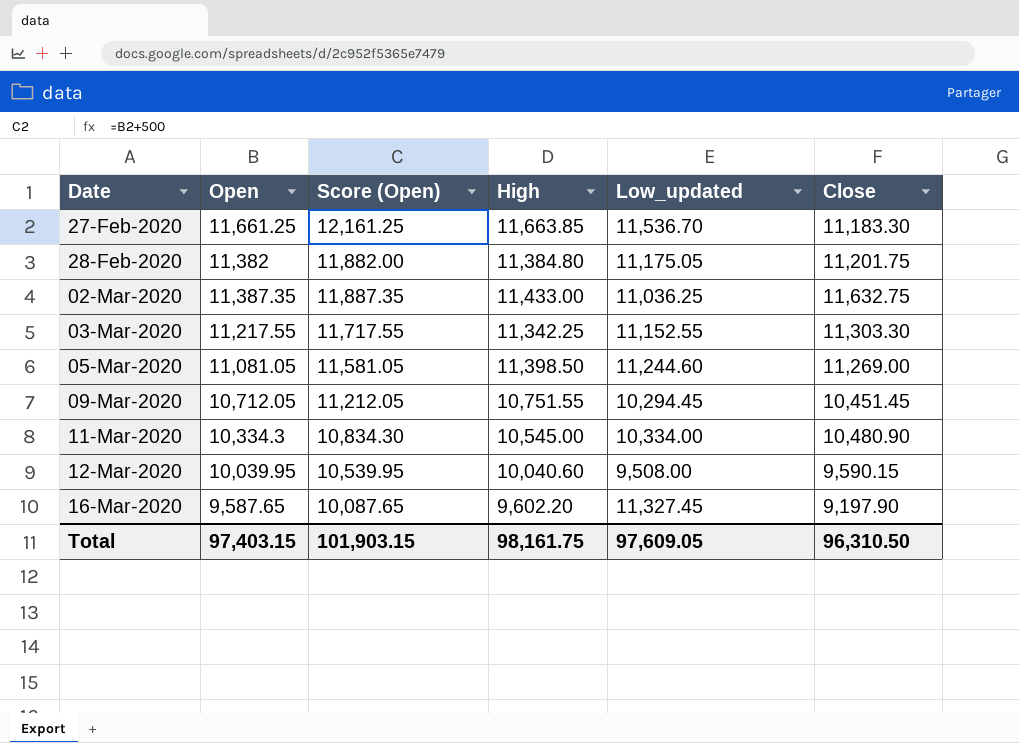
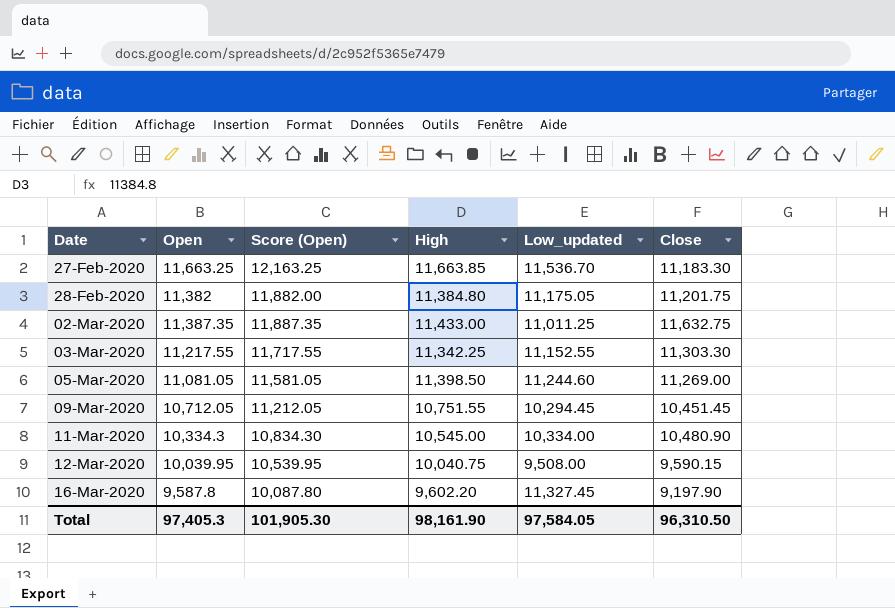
27-Feb-2020 | Open: 11,661.25 -> 11,663.25
27-Feb-2020 | Score (Open): 12,161.25 -> 12,163.25
02-Mar-2020 | Low_updated: 11,036.25 -> 11,011.25
12-Mar-2020 | High: 10,040.60 -> 10,040.75
16-Mar-2020 | Open: 9,587.65 -> 9,587.8
16-Mar-2020 | Score (Open): 10,087.65 -> 10,087.80
Total | Open: 97,403.15 -> 97,405.3
Total | Score (Open): 101,903.15 -> 101,905.30
Total | High: 98,161.75 -> 98,161.90
Total | Low_updated: 97,609.05 -> 97,584.05

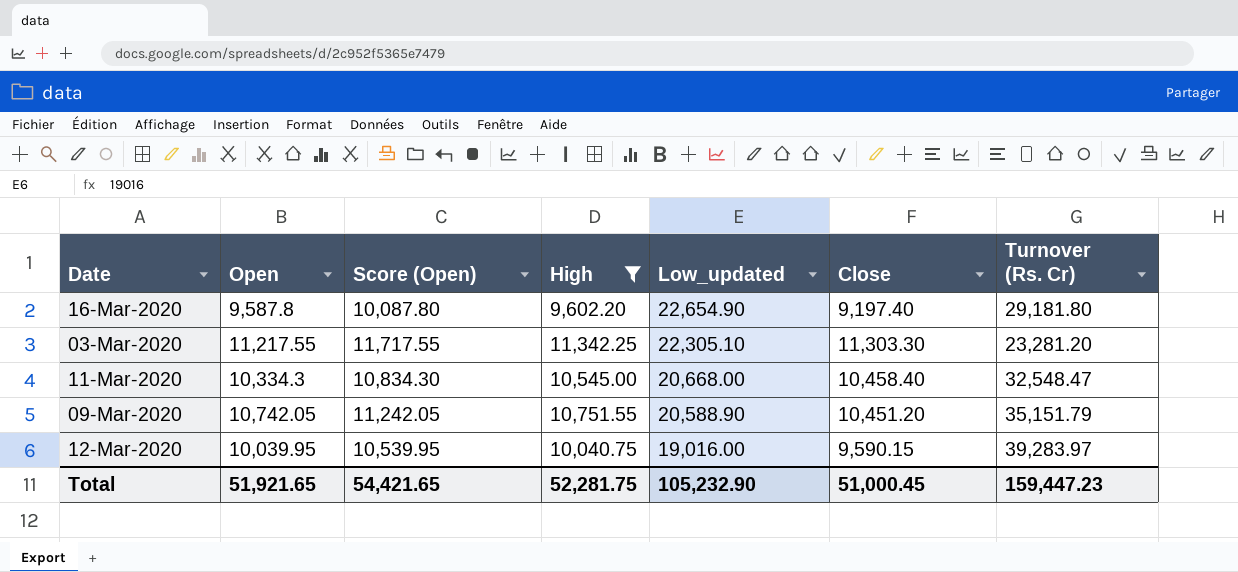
filter: none -> High <= 11,342.25
row order: Date ascending -> Low_updated descending
column Turnover (Rs. Cr) | position: none -> 7
16-Mar-2020 | Low_updated: 11,327.45 -> 22,654.90
16-Mar-2020 | Close: 9,197.90 -> 9,197.40
03-Mar-2020 | Low_updated: 11,152.55 -> 22,305.10
11-Mar-2020 | Low_updated: 10,334.00 -> 20,668.00
11-Mar-2020 | Close: 10,480.90 -> 10,458.40
09-Mar-2020 | Open: 10,712.05 -> 10,742.05
09-Mar-2020 | Score (Open): 11,212.05 -> 11,242.05
09-Mar-2020 | Low_updated: 10,294.45 -> 20,588.90
09-Mar-2020 | Close: 10,451.45 -> 10,451.20
12-Mar-2020 | Low_updated: 9,508.00 -> 19,016.00
Total | Open: 97,405.3 -> 51,921.65
Total | Score (Open): 101,905.30 -> 54,421.65
Total | High: 98,161.90 -> 52,281.75
Total | Low_updated: 97,584.05 -> 105,232.90
Total | Close: 96,310.50 -> 51,000.45

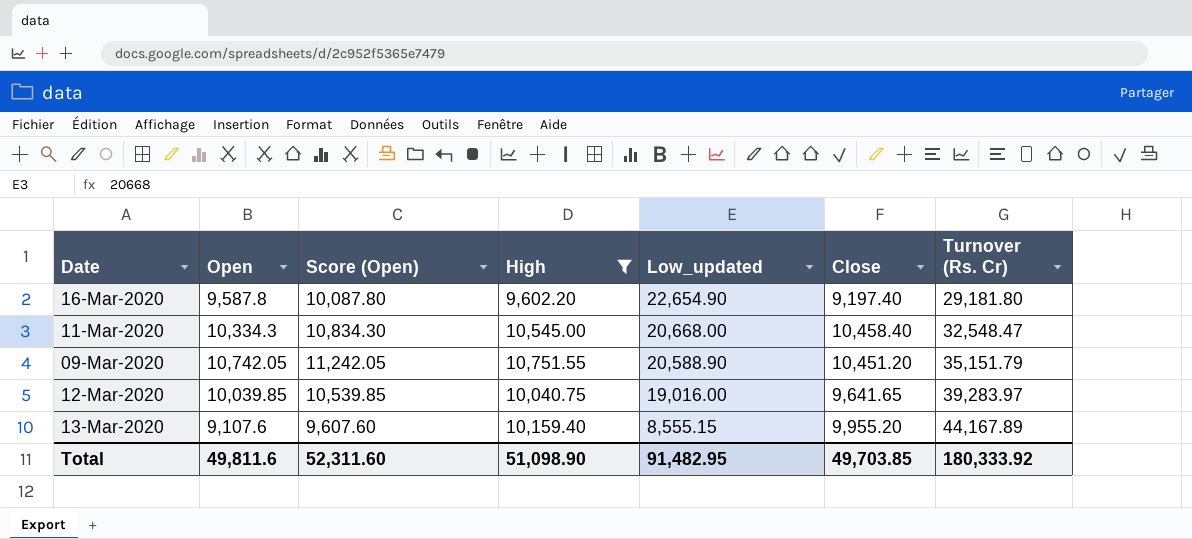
row 03-Mar-2020: 11,217.55 | 11,717.55 | 11,342.25 | 22,305.10 | 11,303.30 | 23,281.20 -> none
12-Mar-2020 | Open: 10,039.95 -> 10,039.85
12-Mar-2020 | Score (Open): 10,539.95 -> 10,539.85
12-Mar-2020 | Close: 9,590.15 -> 9,641.65
row 13-Mar-2020: none -> 9,107.6 | 9,607.60 | 10,159.40 | 8,555.15 | 9,955.20 | 44,167.89
Total | Open: 51,921.65 -> 49,811.6
Total | Score (Open): 54,421.65 -> 52,311.60
Total | High: 52,281.75 -> 51,098.90
Total | Low_updated: 105,232.90 -> 91,482.95
Total | Close: 51,000.45 -> 49,703.85
Total | Turnover (Rs. Cr): 159,447.23 -> 180,333.92

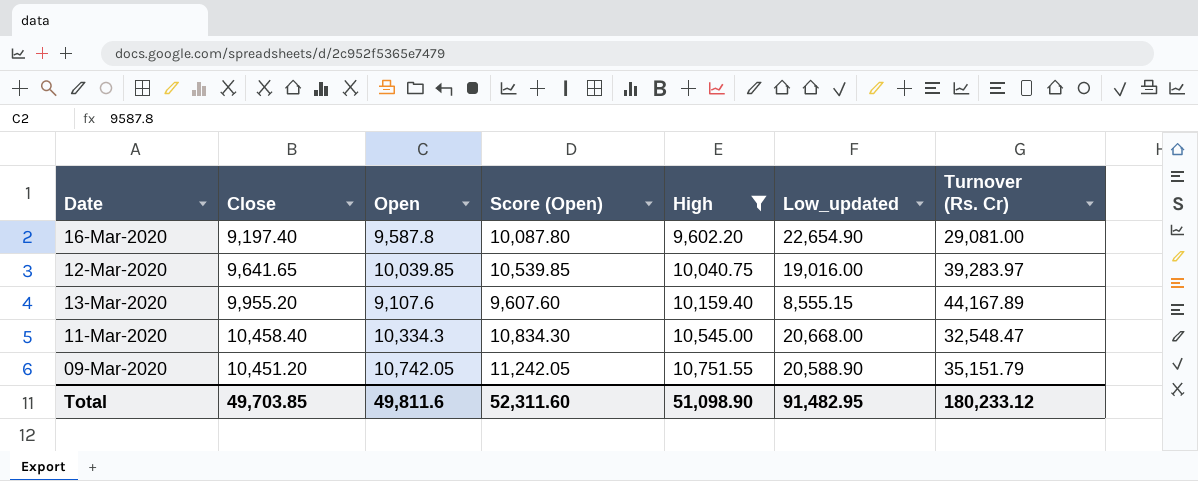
row order: Low_updated descending -> High ascending
column Close | position: 6 -> 2
16-Mar-2020 | Turnover (Rs. Cr): 29,181.80 -> 29,081.00
Total | Turnover (Rs. Cr): 180,333.92 -> 180,233.12

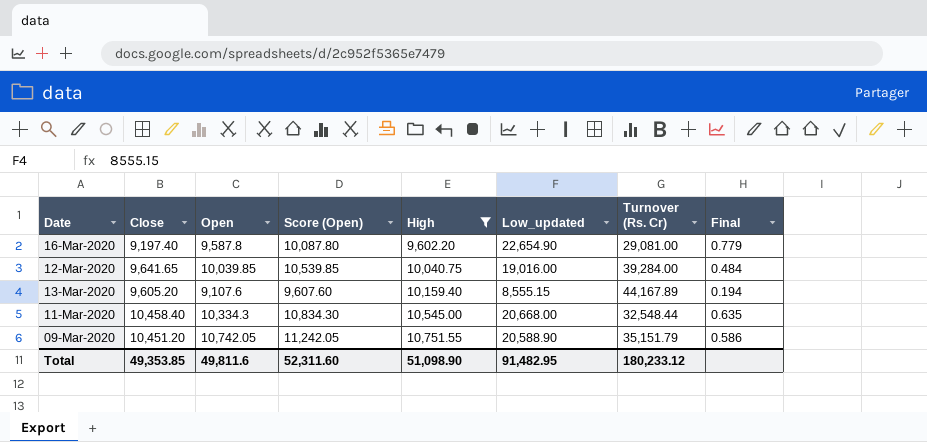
column Final | formula: none -> [Low_updated] / [Turnover (Rs. Cr)]
12-Mar-2020 | Turnover (Rs. Cr): 39,283.97 -> 39,284.00
13-Mar-2020 | Close: 9,955.20 -> 9,605.20
11-Mar-2020 | Turnover (Rs. Cr): 32,548.47 -> 32,548.44
Total | Close: 49,703.85 -> 49,353.85

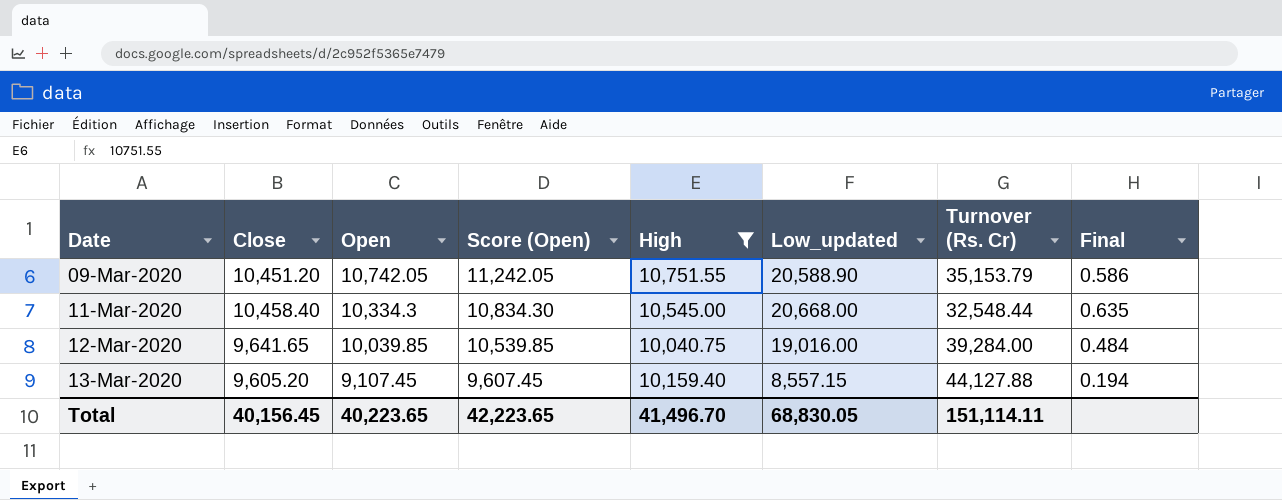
row order: High ascending -> Date ascending
row 16-Mar-2020: 9,197.40 | 9,587.8 | 10,087.80 | 9,602.20 | 22,654.90 | 29,081.00 | 0.779 -> none
09-Mar-2020 | Turnover (Rs. Cr): 35,151.79 -> 35,153.79
13-Mar-2020 | Open: 9,107.6 -> 9,107.45
13-Mar-2020 | Score (Open): 9,607.60 -> 9,607.45
13-Mar-2020 | Low_updated: 8,555.15 -> 8,557.15
13-Mar-2020 | Turnover (Rs. Cr): 44,167.89 -> 44,127.88
Total | Close: 49,353.85 -> 40,156.45
Total | Open: 49,811.6 -> 40,223.65
Total | Score (Open): 52,311.60 -> 42,223.65
Total | High: 51,098.90 -> 41,496.70
Total | Low_updated: 91,482.95 -> 68,830.05
Total | Turnover (Rs. Cr): 180,233.12 -> 151,114.11

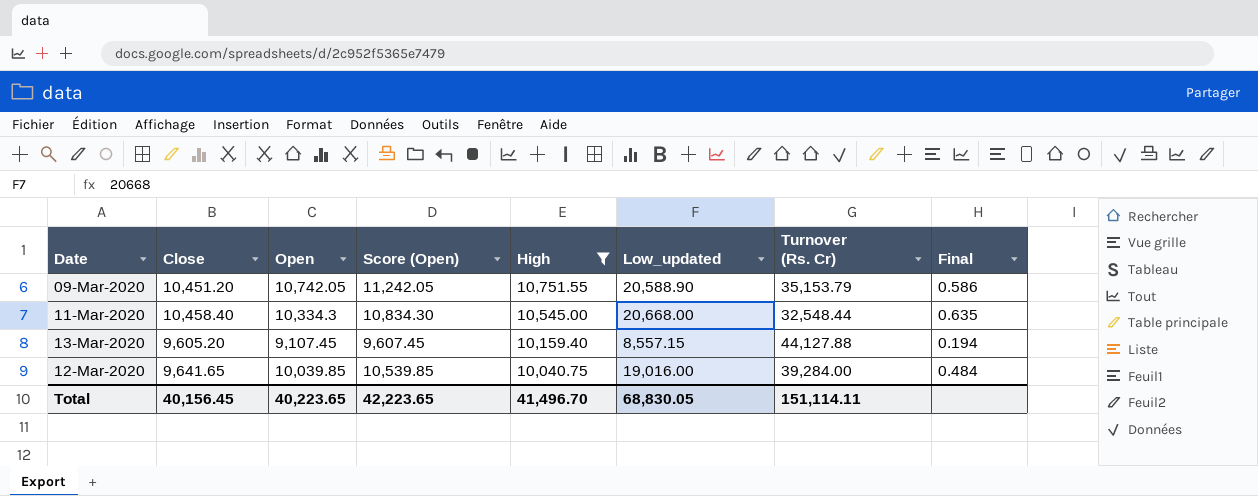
row order: Date ascending -> High descending

